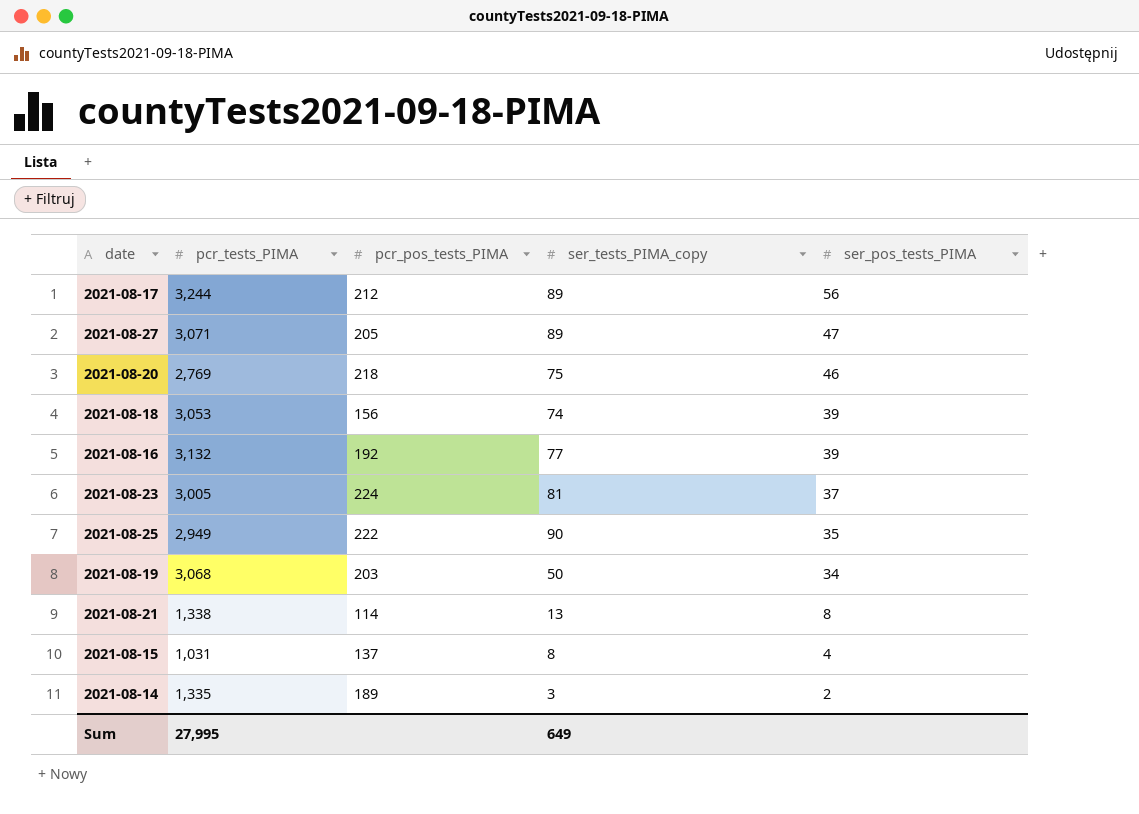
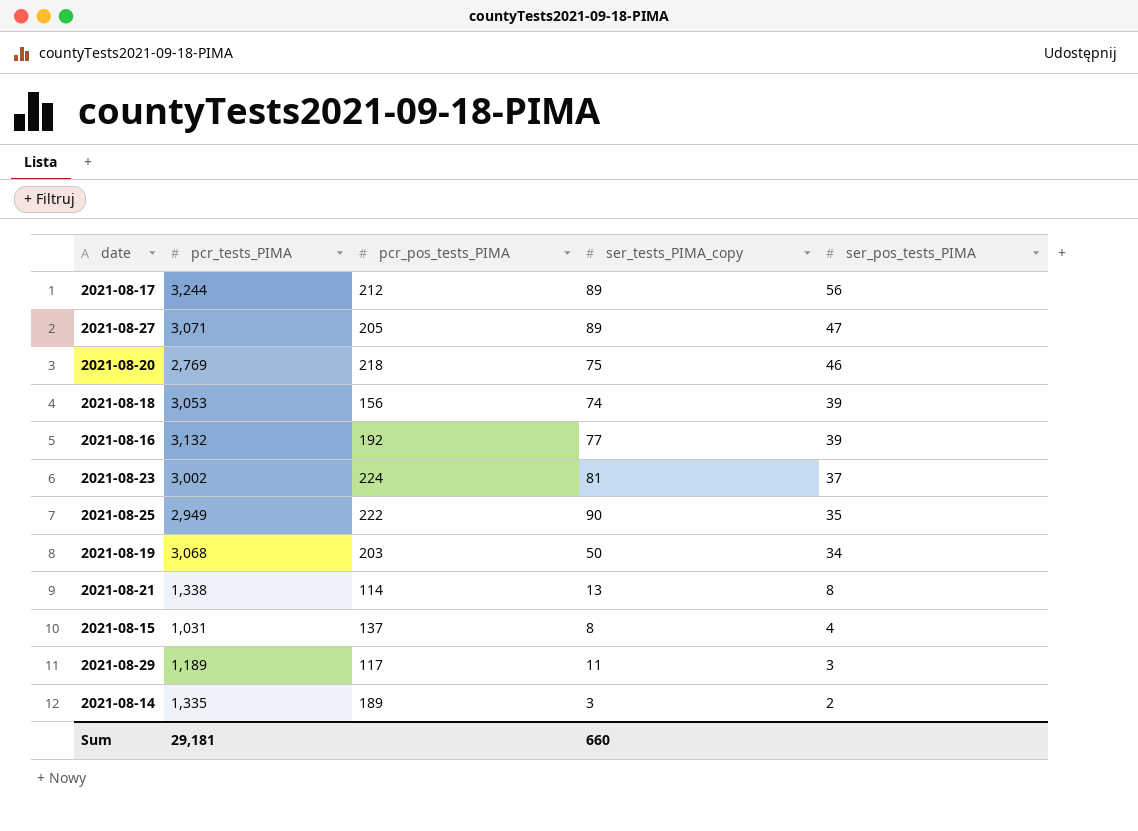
2021-08-23 | pcr_tests_PIMA: 3,005 -> 3,002
row 2021-08-29: none -> 1,189 | 117 | 11 | 3
Sum | pcr_tests_PIMA: 27,995 -> 29,181
Sum | ser_tests_PIMA_copy: 649 -> 660

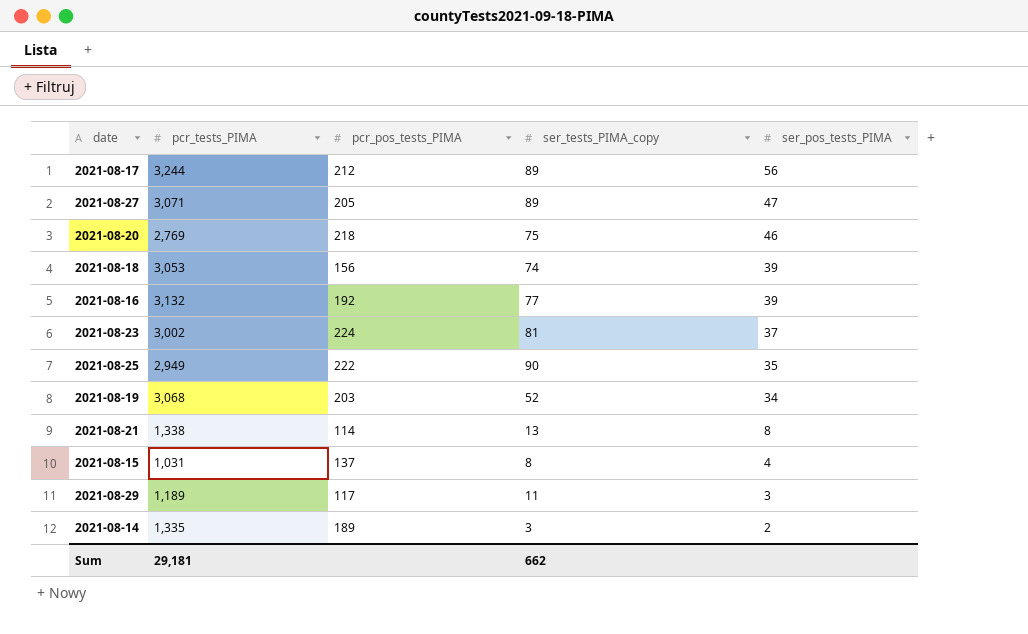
2021-08-19 | ser_tests_PIMA_copy: 50 -> 52
Sum | ser_tests_PIMA_copy: 660 -> 662

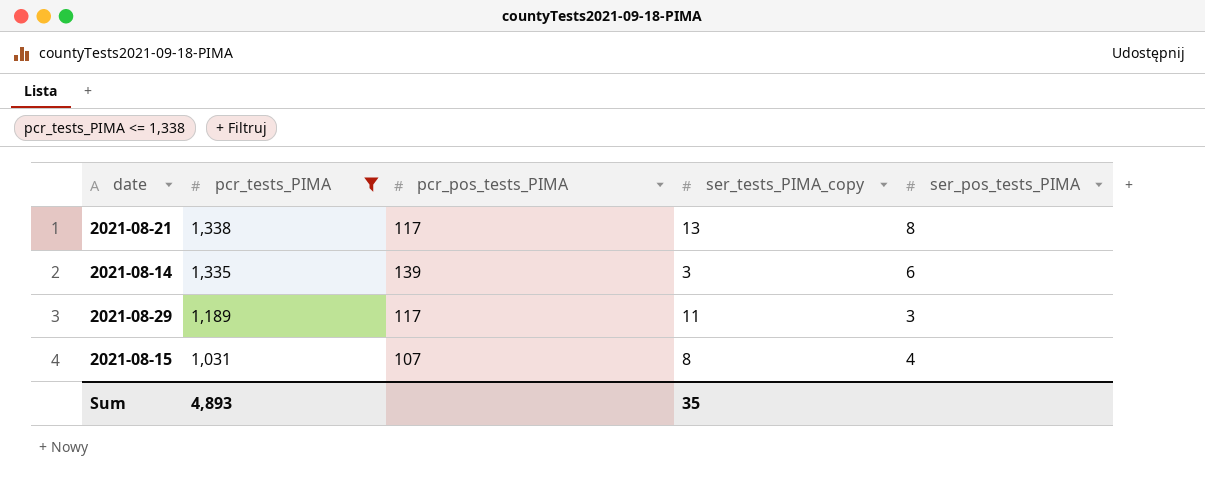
filter: none -> pcr_tests_PIMA <= 1,338
row order: ser_pos_tests_PIMA descending -> pcr_tests_PIMA descending
2021-08-21 | pcr_pos_tests_PIMA: 114 -> 117
2021-08-14 | pcr_pos_tests_PIMA: 189 -> 139
2021-08-14 | ser_pos_tests_PIMA: 2 -> 6
2021-08-15 | pcr_pos_tests_PIMA: 137 -> 107
Sum | pcr_tests_PIMA: 29,181 -> 4,893
Sum | ser_tests_PIMA_copy: 662 -> 35

